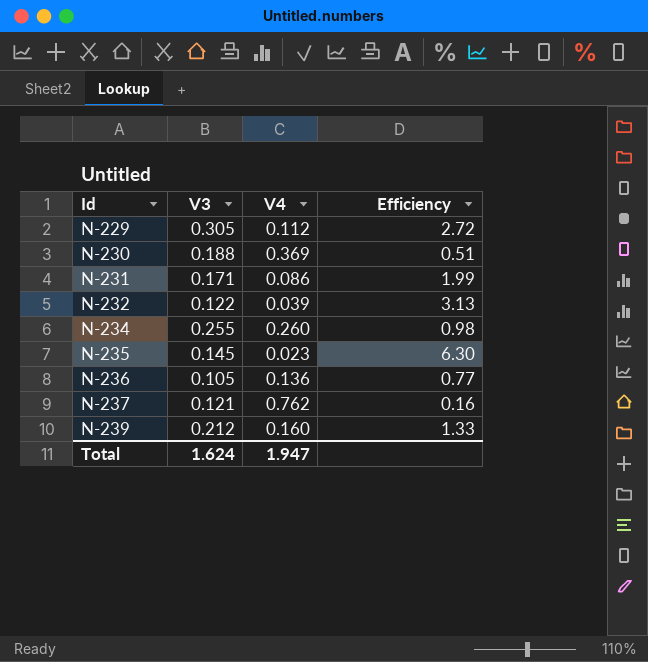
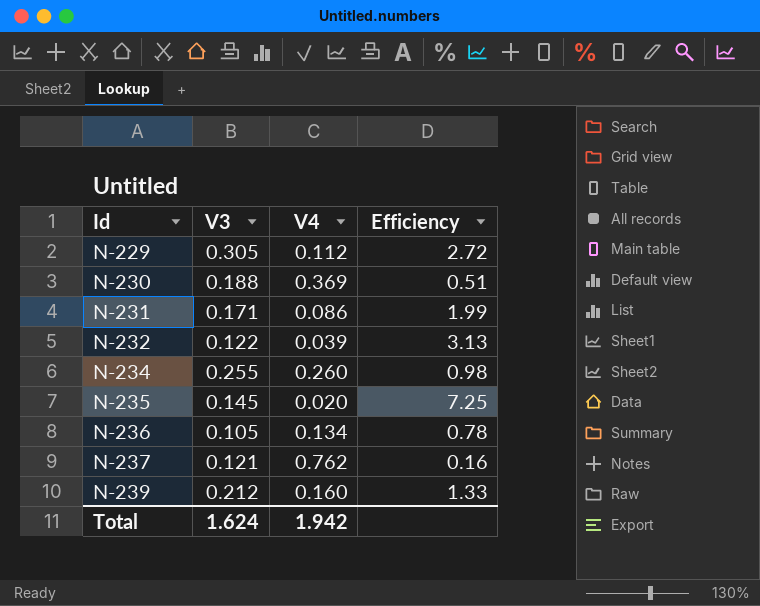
N-235 | V4: 0.023 -> 0.020
N-235 | Efficiency: 6.30 -> 7.25
N-236 | V4: 0.136 -> 0.134
N-236 | Efficiency: 0.77 -> 0.78
Total | V4: 1.947 -> 1.942

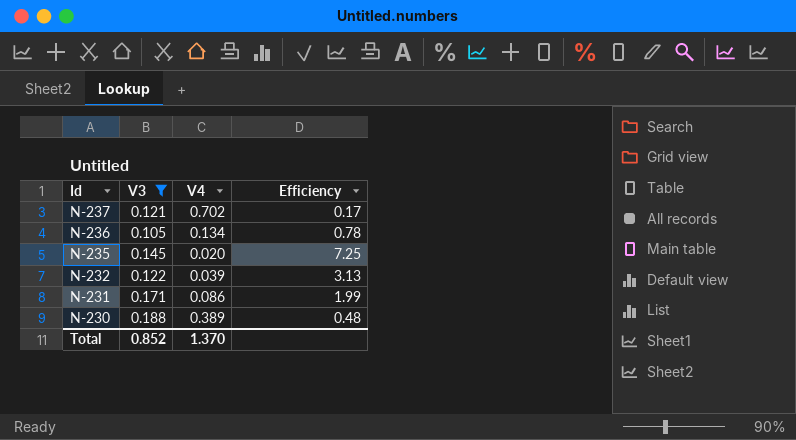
filter: none -> V3 <= 0.188
row order: Id ascending -> Id descending
N-237 | V4: 0.762 -> 0.702
N-237 | Efficiency: 0.16 -> 0.17
N-230 | V4: 0.369 -> 0.389
N-230 | Efficiency: 0.51 -> 0.48
Total | V3: 1.624 -> 0.852
Total | V4: 1.942 -> 1.370

